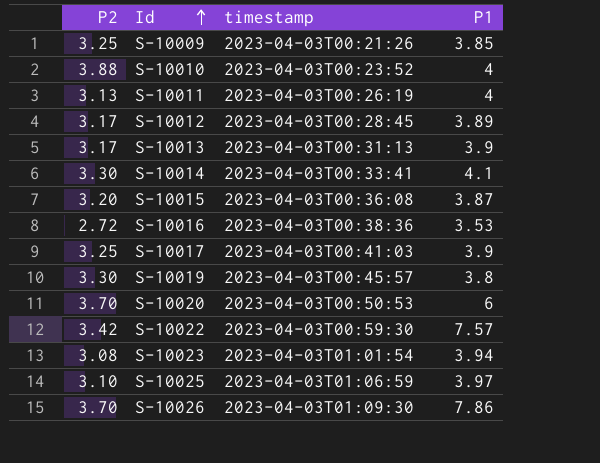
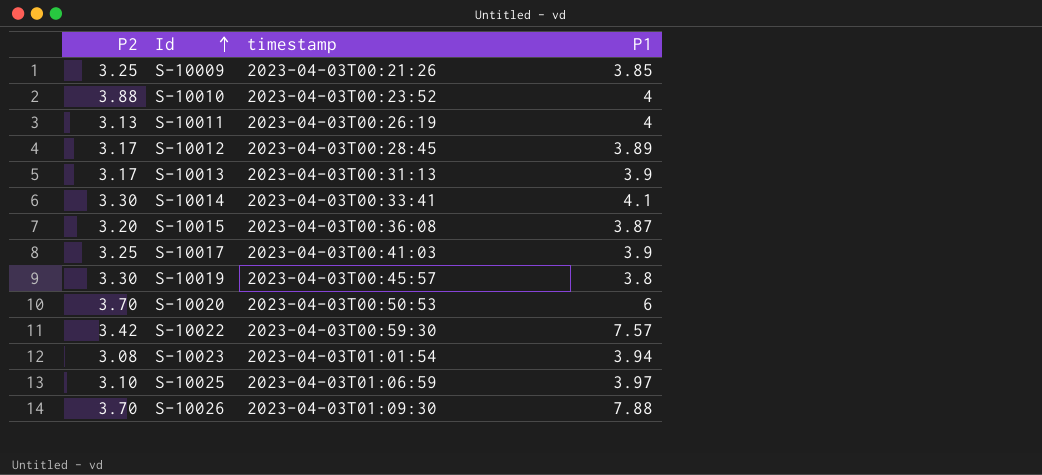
row S-10016: 2.72 | 2023-04-03T00:38:36 | 3.53 -> none
S-10026 | P1: 7.86 -> 7.88

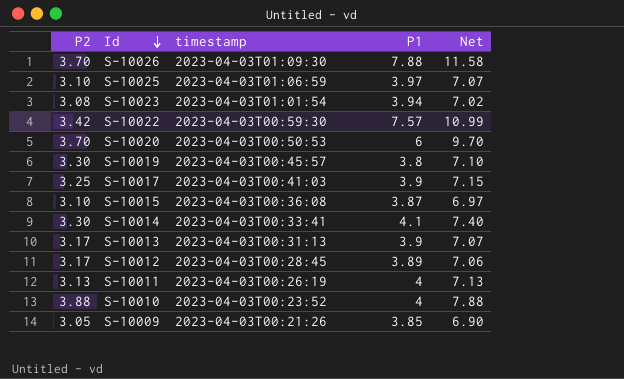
row order: Id ascending -> Id descending
column Net | formula: none -> [P2] + [P1]
S-10015 | P2: 3.20 -> 3.10
S-10009 | P2: 3.25 -> 3.05

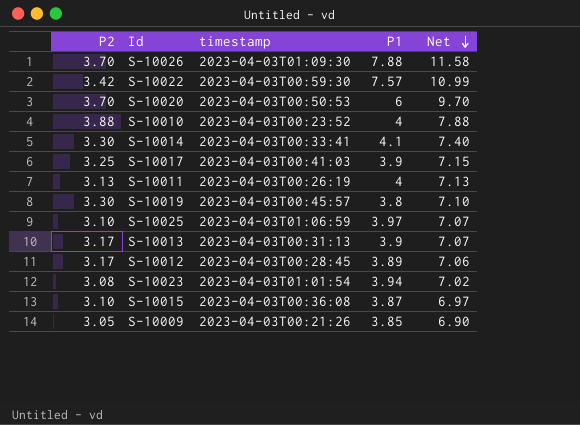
row order: Id descending -> Net descending

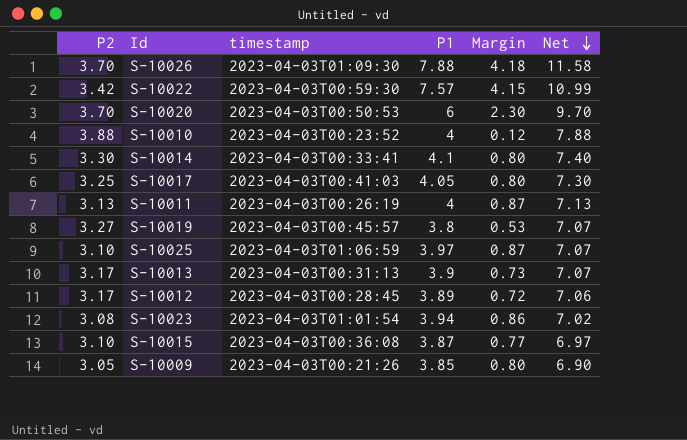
column Margin | formula: none -> [P1] - [P2]
S-10017 | P1: 3.9 -> 4.05
S-10017 | Net: 7.15 -> 7.30
S-10019 | P2: 3.30 -> 3.27
S-10019 | Net: 7.10 -> 7.07

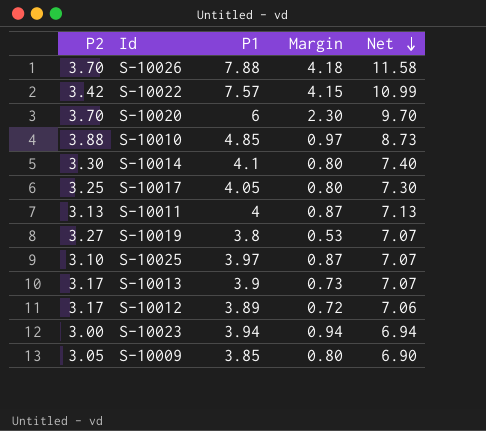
column timestamp | position: 3 -> none
row S-10015: 3.10 | 2023-04-03T00:36:08 | 3.87 | 0.77 | 6.97 -> none
S-10010 | P1: 4 -> 4.85
S-10010 | Margin: 0.12 -> 0.97
S-10010 | Net: 7.88 -> 8.73
S-10023 | P2: 3.08 -> 3.00
S-10023 | Margin: 0.86 -> 0.94
S-10023 | Net: 7.02 -> 6.94

